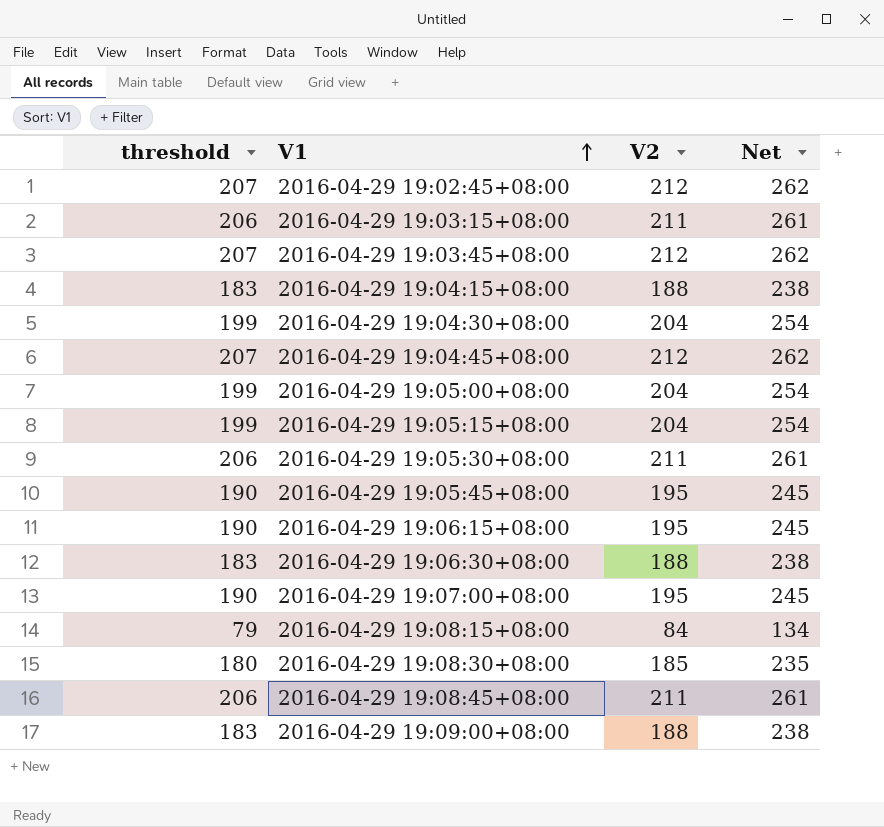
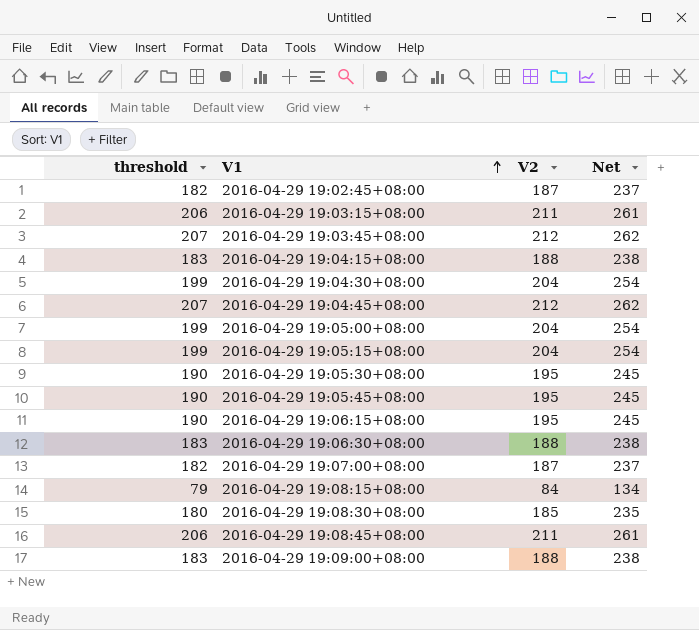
2016-04-29 19:02:45+08:00 | threshold: 207 -> 182
2016-04-29 19:02:45+08:00 | V2: 212 -> 187
2016-04-29 19:02:45+08:00 | Net: 262 -> 237
2016-04-29 19:05:30+08:00 | threshold: 206 -> 190
2016-04-29 19:05:30+08:00 | V2: 211 -> 195
2016-04-29 19:05:30+08:00 | Net: 261 -> 245
2016-04-29 19:07:00+08:00 | threshold: 190 -> 182
2016-04-29 19:07:00+08:00 | V2: 195 -> 187
2016-04-29 19:07:00+08:00 | Net: 245 -> 237

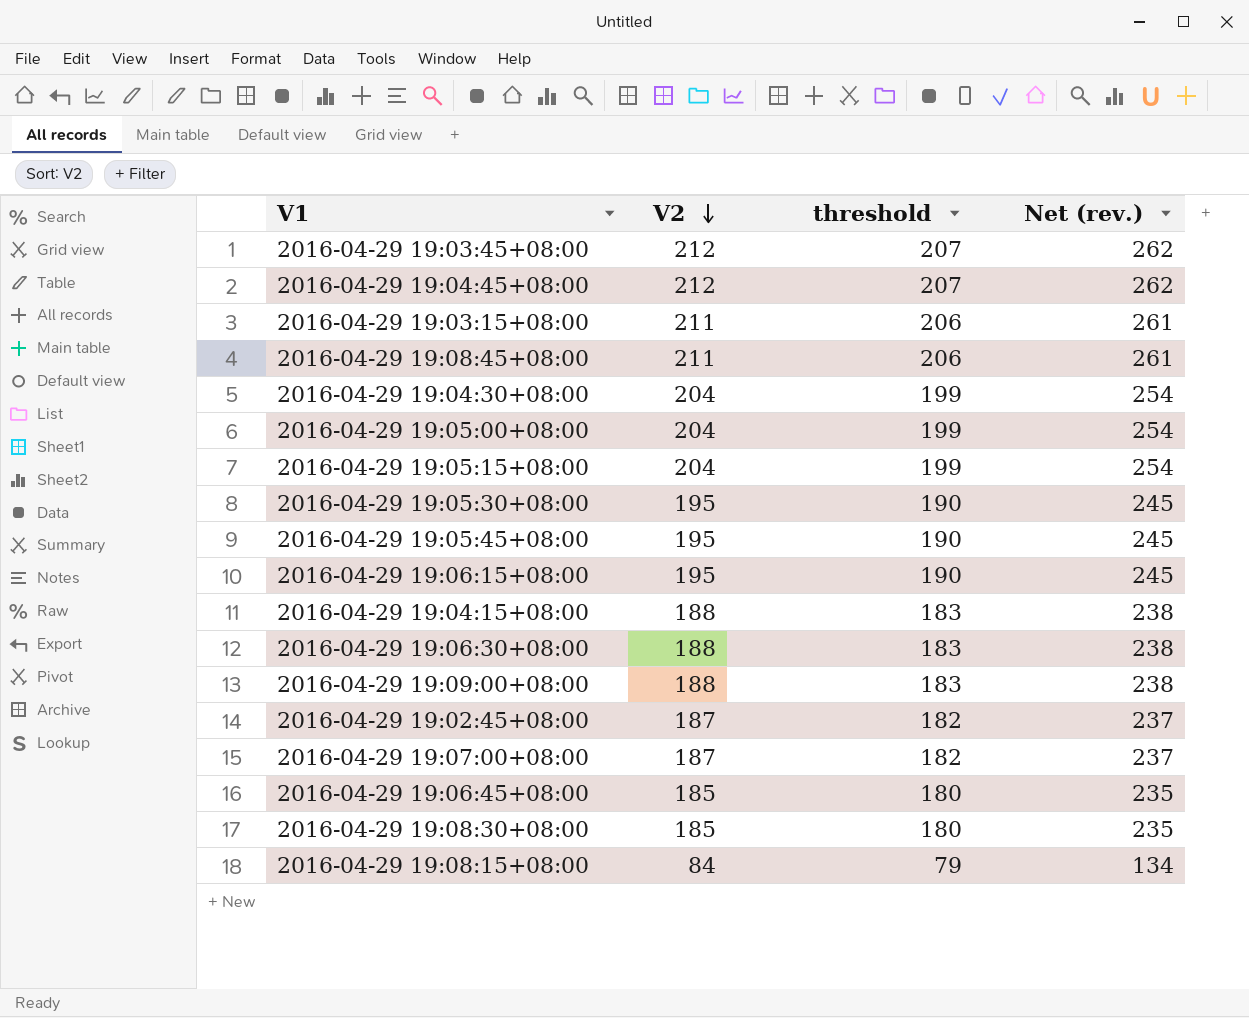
row order: V1 ascending -> V2 descending
column threshold | position: 1 -> 3
column name: Net -> Net (rev.)
row 2016-04-29 19:06:45+08:00: none -> 185 | 180 | 235

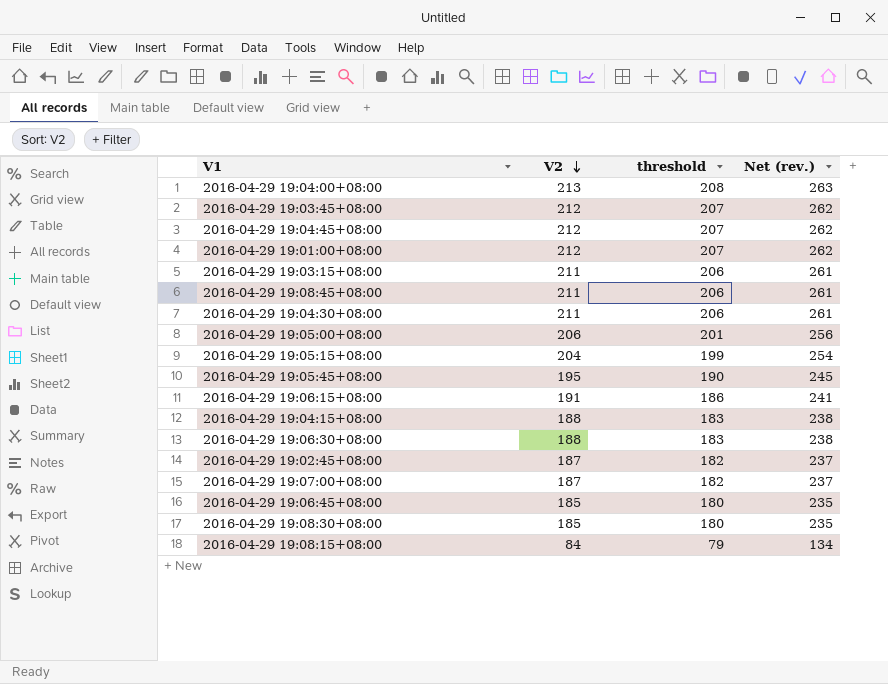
row 2016-04-29 19:05:30+08:00: 195 | 190 | 245 -> none
row 2016-04-29 19:09:00+08:00: 188 | 183 | 238 -> none
row 2016-04-29 19:04:00+08:00: none -> 213 | 208 | 263
row 2016-04-29 19:01:00+08:00: none -> 212 | 207 | 262
2016-04-29 19:04:30+08:00 | V2: 204 -> 211
2016-04-29 19:04:30+08:00 | threshold: 199 -> 206
2016-04-29 19:04:30+08:00 | Net (rev.): 254 -> 261
2016-04-29 19:05:00+08:00 | V2: 204 -> 206
2016-04-29 19:05:00+08:00 | threshold: 199 -> 201
2016-04-29 19:05:00+08:00 | Net (rev.): 254 -> 256
2016-04-29 19:06:15+08:00 | V2: 195 -> 191
2016-04-29 19:06:15+08:00 | threshold: 190 -> 186
2016-04-29 19:06:15+08:00 | Net (rev.): 245 -> 241

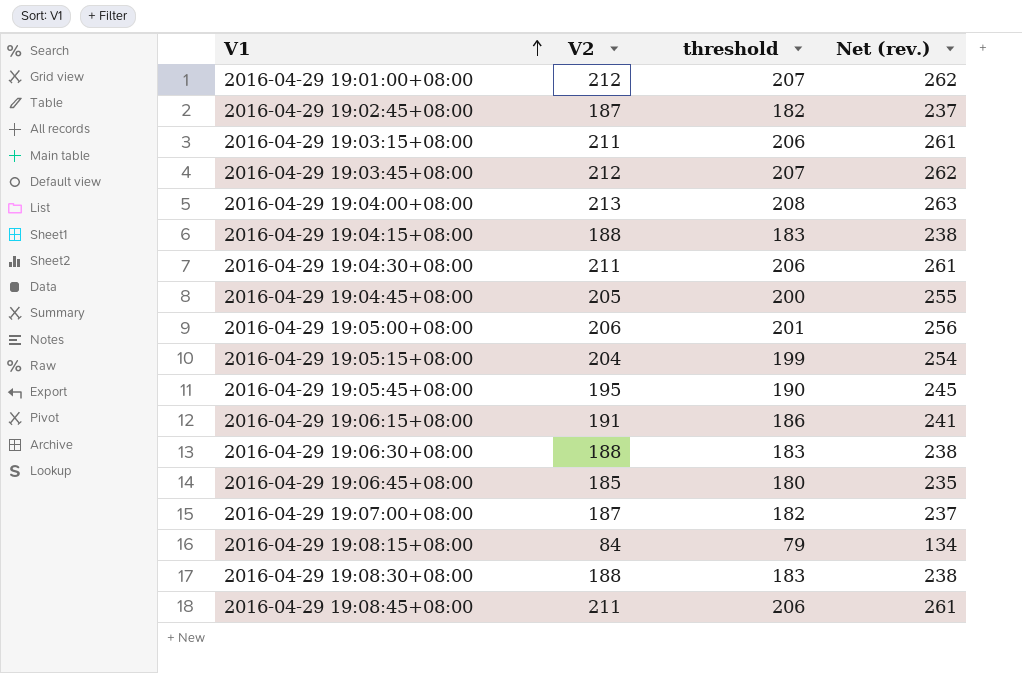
row order: V2 descending -> V1 ascending
2016-04-29 19:04:45+08:00 | V2: 212 -> 205
2016-04-29 19:04:45+08:00 | threshold: 207 -> 200
2016-04-29 19:04:45+08:00 | Net (rev.): 262 -> 255
2016-04-29 19:08:30+08:00 | V2: 185 -> 188
2016-04-29 19:08:30+08:00 | threshold: 180 -> 183
2016-04-29 19:08:30+08:00 | Net (rev.): 235 -> 238

